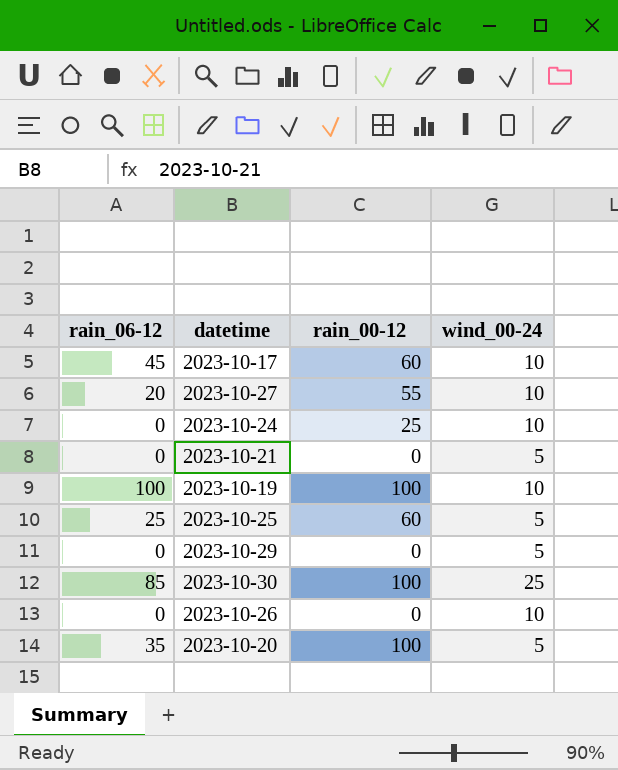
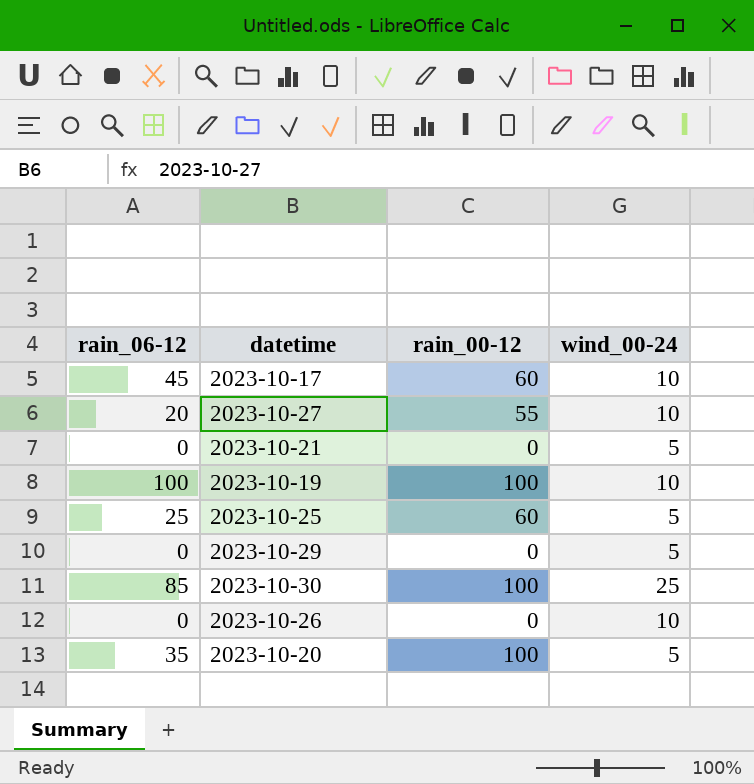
row 2023-10-24: 0 | 25 | 10 -> none

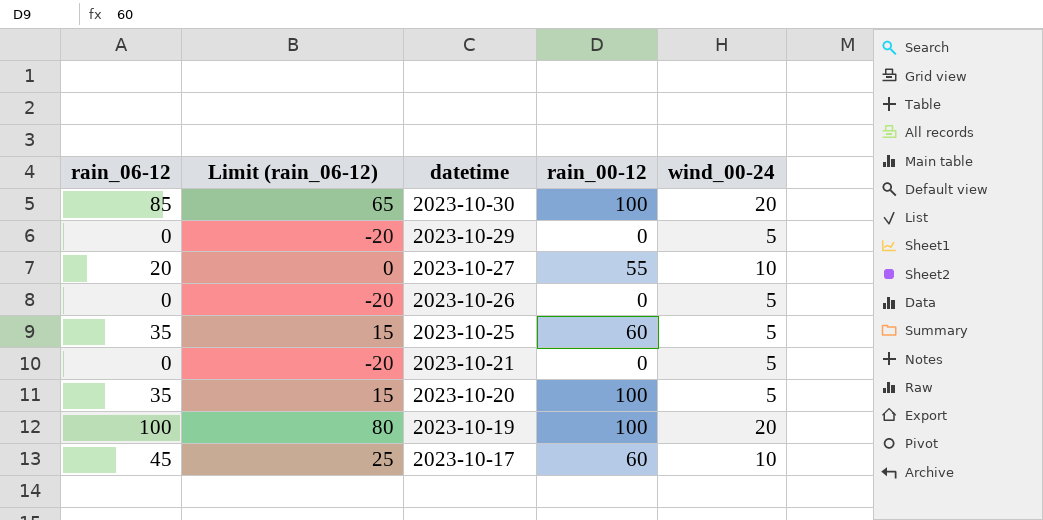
row order: none -> datetime descending
column Limit (rain_06-12) | formula: none -> [rain_06-12] - 20
2023-10-30 | wind_00-24: 25 -> 20
2023-10-26 | wind_00-24: 10 -> 5
2023-10-25 | rain_06-12: 25 -> 35
2023-10-19 | wind_00-24: 10 -> 20

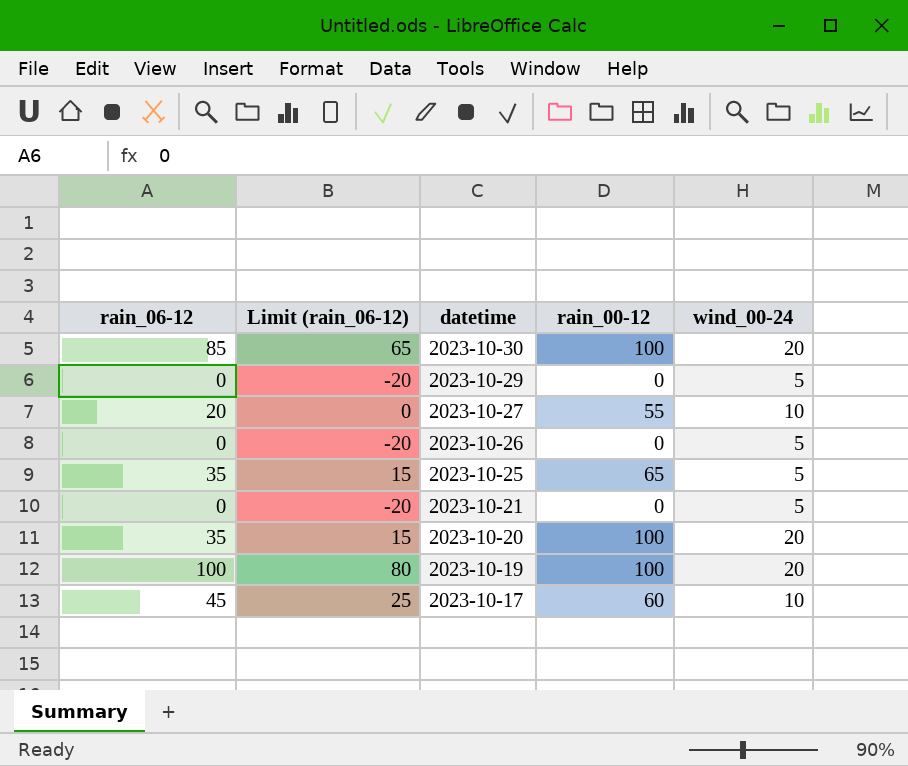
2023-10-25 | rain_00-12: 60 -> 65
2023-10-20 | wind_00-24: 5 -> 20

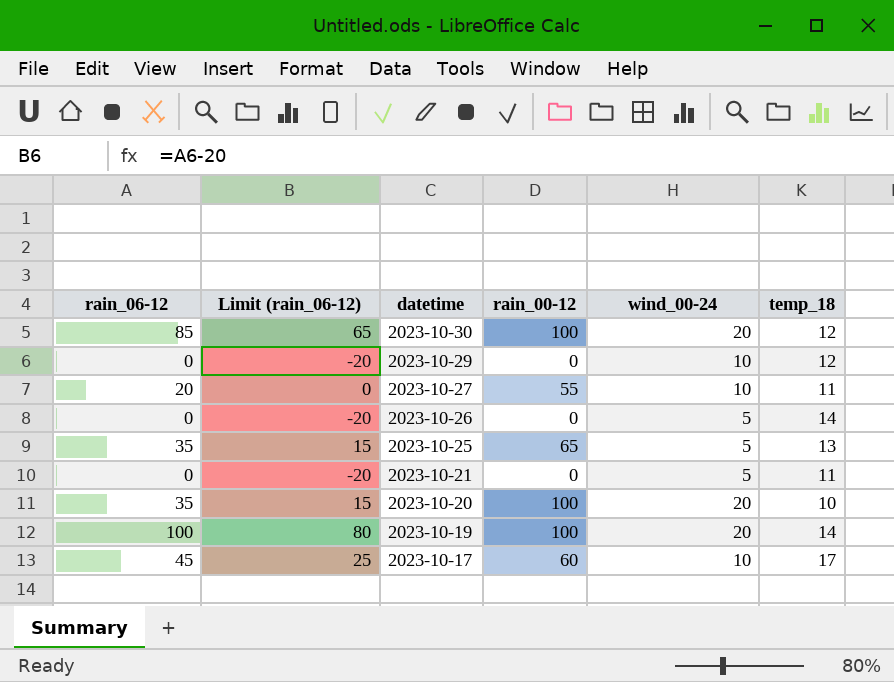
column temp_18 | position: none -> 6
2023-10-29 | wind_00-24: 5 -> 10

